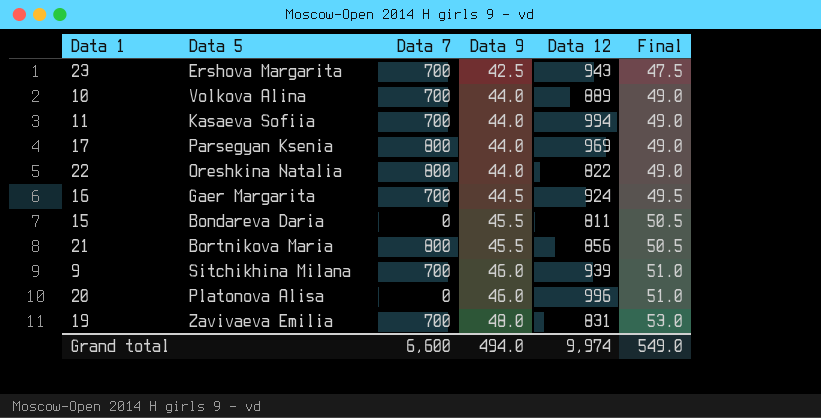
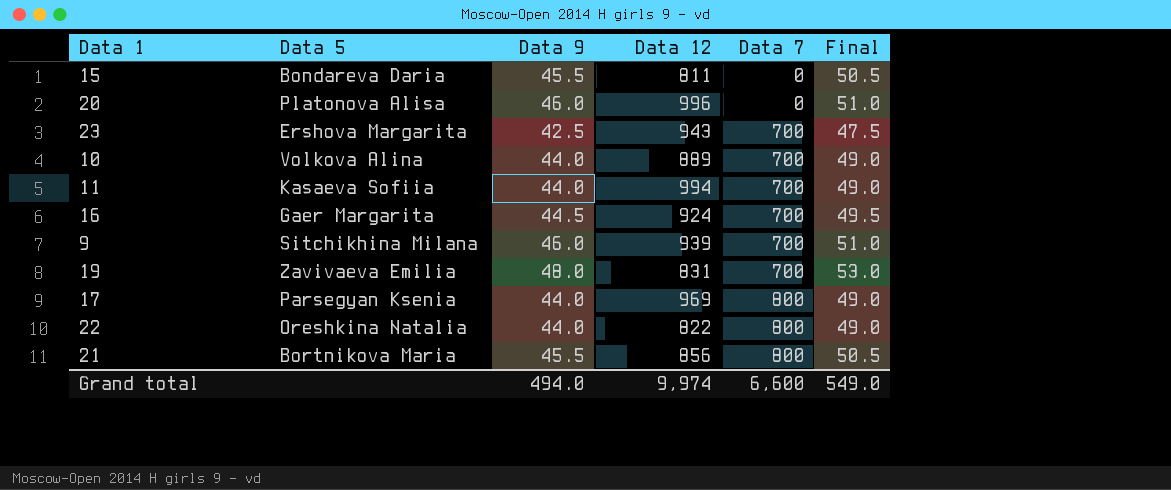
row order: Data 9 ascending -> Data 7 ascending
column Data 7 | position: 3 -> 5

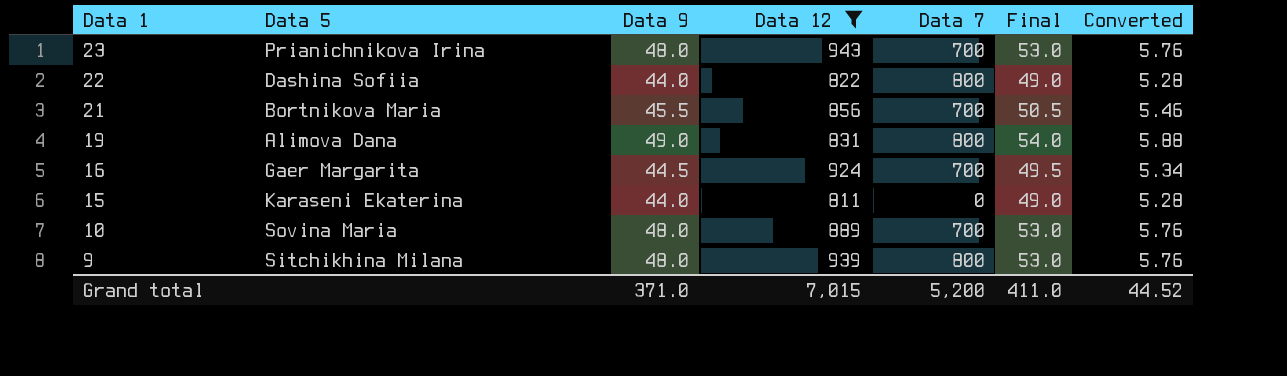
filter: none -> Data 12 <= 943
row order: Data 7 ascending -> Data 1 descending
column Converted | formula: none -> [Data 9] * 0.12
23 | Data 5: Ershova Margarita -> Prianichnikova Irina
23 | Data 9: 42.5 -> 48.0
23 | Final: 47.5 -> 53.0
22 | Data 5: Oreshkina Natalia -> Dashina Sofiia
21 | Data 7: 800 -> 700
19 | Data 5: Zavivaeva Emilia -> Alimova Dana
19 | Data 9: 48.0 -> 49.0
19 | Data 7: 700 -> 800
19 | Final: 53.0 -> 54.0
15 | Data 5: Bondareva Daria -> Karaseni Ekaterina
15 | Data 9: 45.5 -> 44.0
15 | Final: 50.5 -> 49.0
10 | Data 5: Volkova Alina -> Sovina Maria
10 | Data 9: 44.0 -> 48.0
10 | Final: 49.0 -> 53.0
9 | Data 9: 46.0 -> 48.0
9 | Data 7: 700 -> 800
9 | Final: 51.0 -> 53.0
Grand total | Data 9: 494.0 -> 371.0
Grand total | Data 12: 9,974 -> 7,015
Grand total | Data 7: 6,600 -> 5,200
Grand total | Final: 549.0 -> 411.0

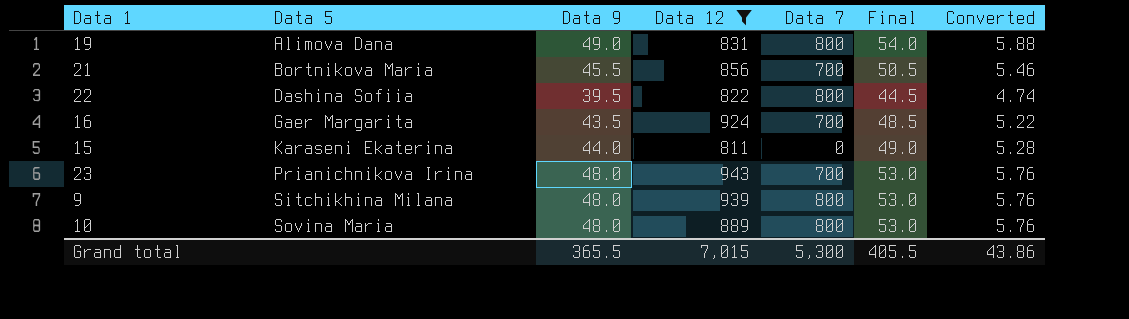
row order: Data 1 descending -> Data 5 ascending
22 | Data 9: 44.0 -> 39.5
22 | Final: 49.0 -> 44.5
22 | Converted: 5.28 -> 4.74
16 | Data 9: 44.5 -> 43.5
16 | Final: 49.5 -> 48.5
16 | Converted: 5.34 -> 5.22
10 | Data 7: 700 -> 800
Grand total | Data 9: 371.0 -> 365.5
Grand total | Data 7: 5,200 -> 5,300
Grand total | Final: 411.0 -> 405.5
Grand total | Converted: 44.52 -> 43.86

